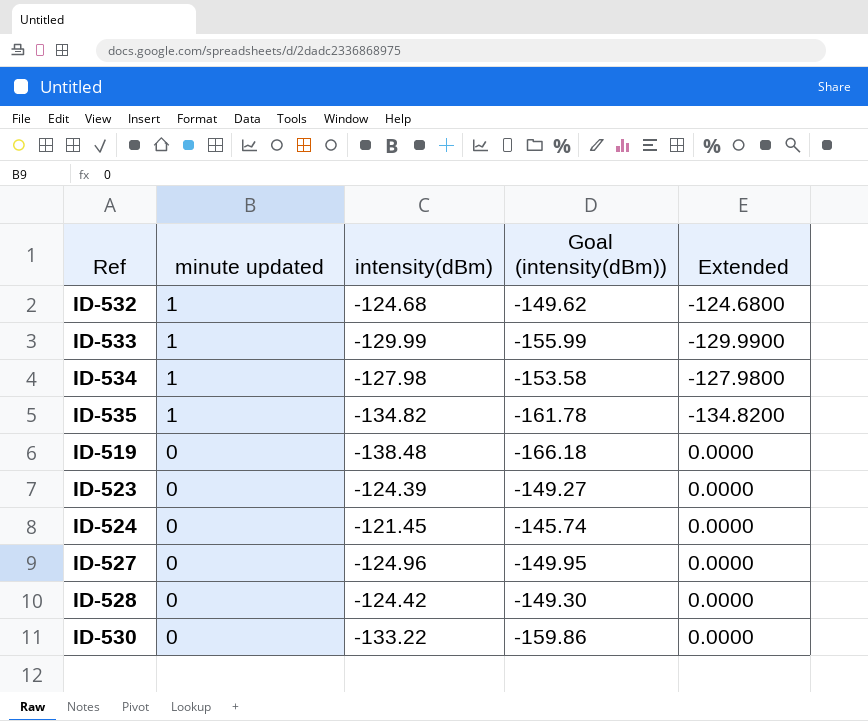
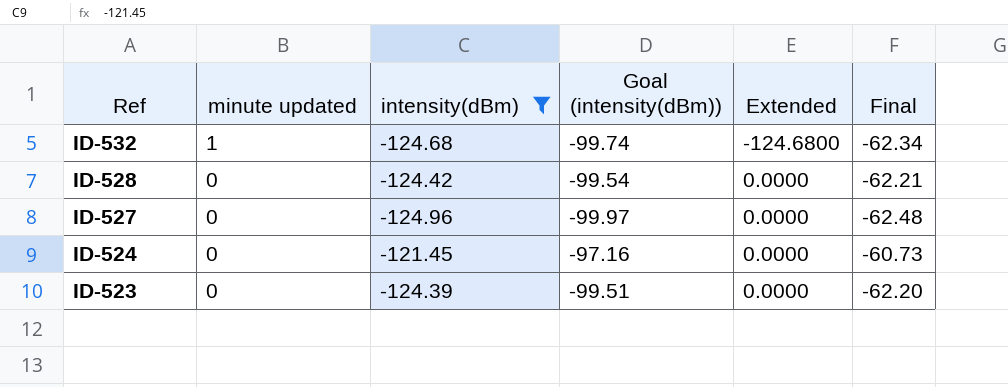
filter: none -> intensity(dBm) >= -124.96
row order: minute updated descending -> Ref descending
column Goal (intensity(dBm)) | formula: [intensity(dBm)] * 1.2 -> [intensity(dBm)] * 0.8
column Final | formula: none -> [intensity(dBm)] * 0.5

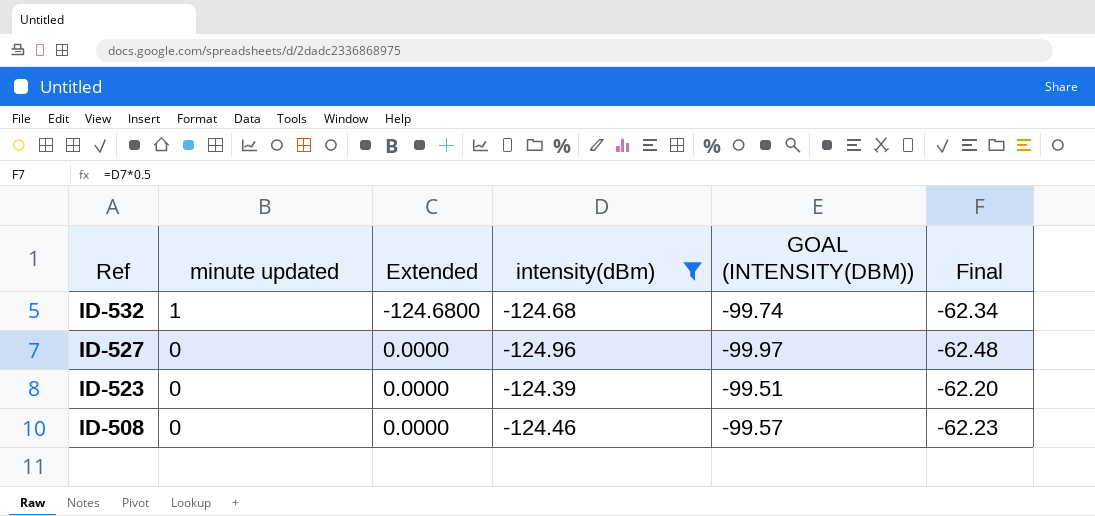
column Extended | position: 5 -> 3
column name: Goal (intensity(dBm)) -> GOAL (INTENSITY(DBM))
row ID-528: 0 | -124.42 | -99.54 | 0.0000 | -62.21 -> none
row ID-524: 0 | -121.45 | -97.16 | 0.0000 | -60.73 -> none
row ID-508: none -> 0 | 0.0000 | -124.46 | -99.57 | -62.23

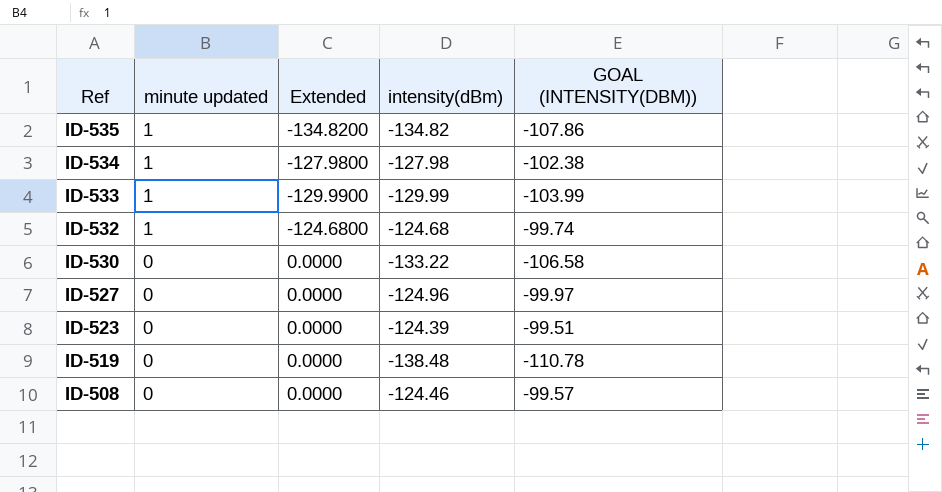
filter: intensity(dBm) >= -124.96 -> none
column Final | formula: [intensity(dBm)] * 0.5 -> none

